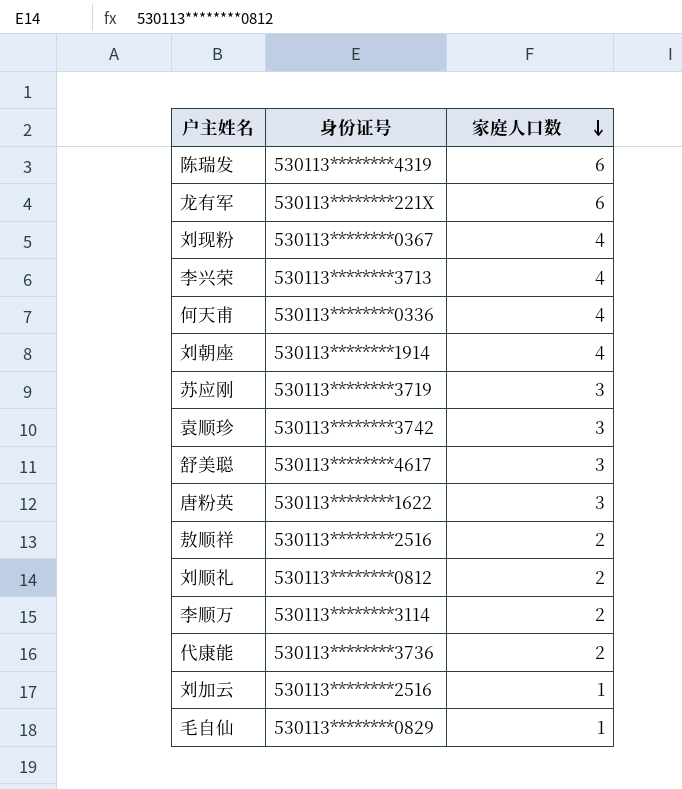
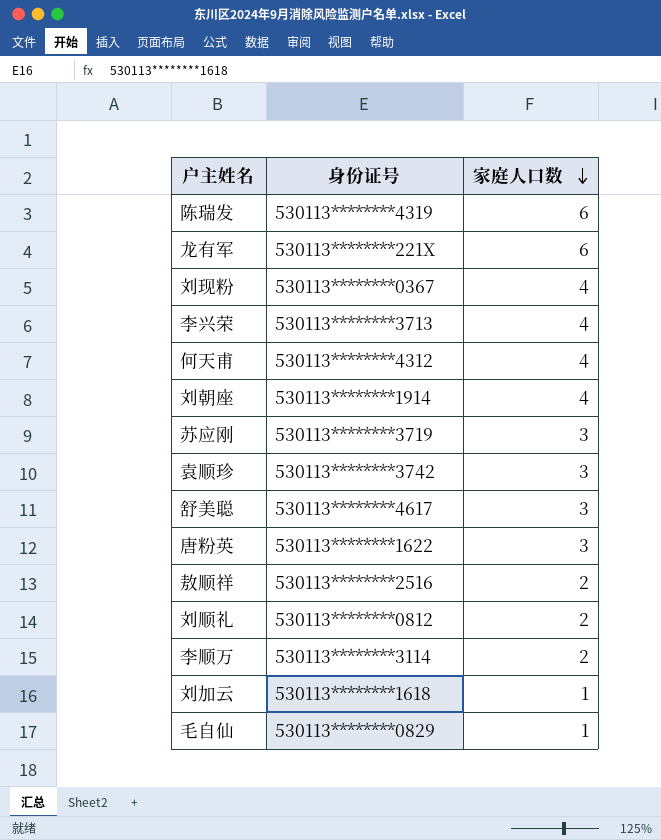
row 代康能: 530113********3736 | 2 -> none
何天甫 | 身份证号: 530113********0336 -> 530113********4312
刘加云 | 身份证号: 530113********2516 -> 530113********1618

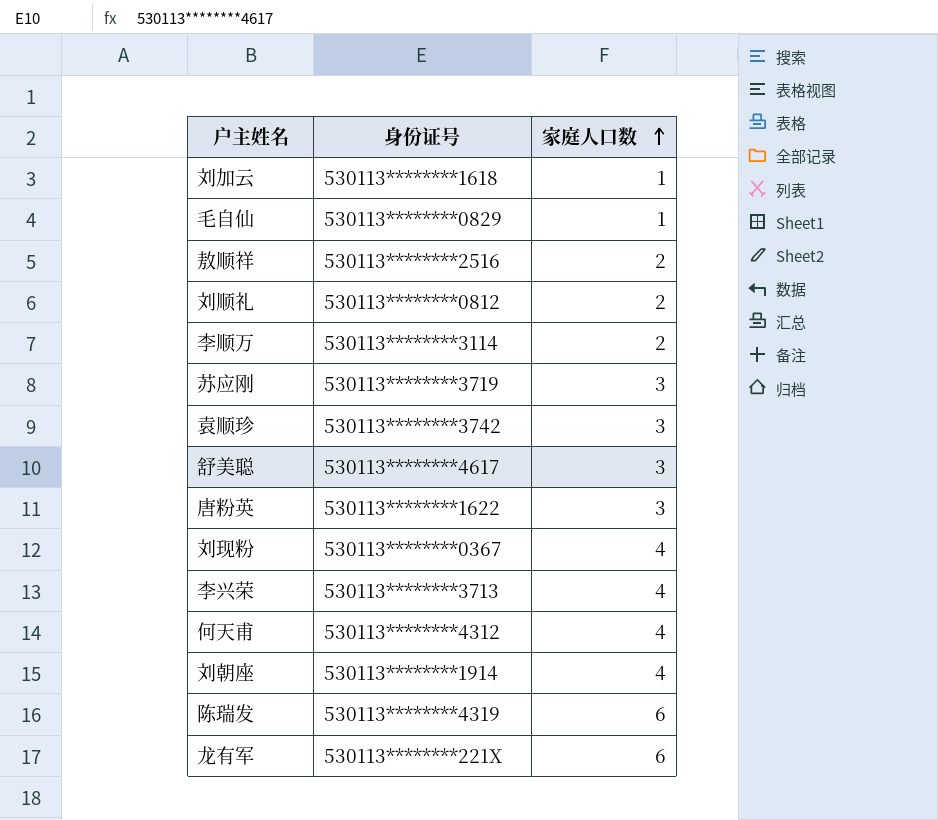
row order: 家庭人口数 descending -> 家庭人口数 ascending

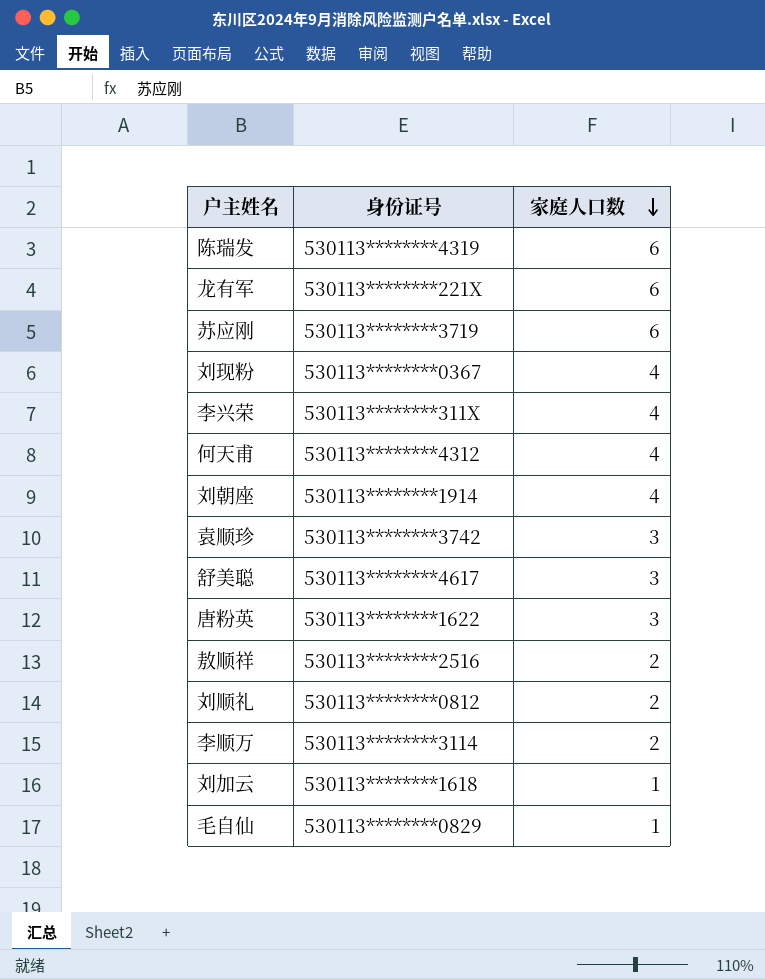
row order: 家庭人口数 ascending -> 家庭人口数 descending
苏应刚 | 家庭人口数: 3 -> 6
李兴荣 | 身份证号: 530113********3713 -> 530113********311X

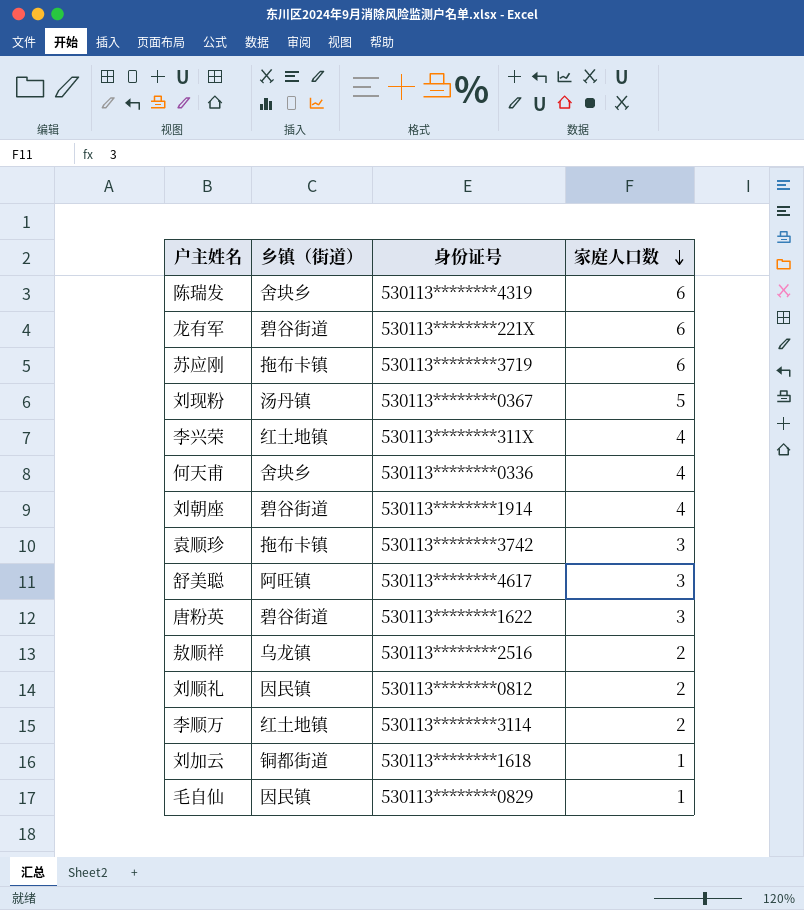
column 乡镇（街道） | position: none -> 2
刘现粉 | 家庭人口数: 4 -> 5
何天甫 | 身份证号: 530113********4312 -> 530113********0336

